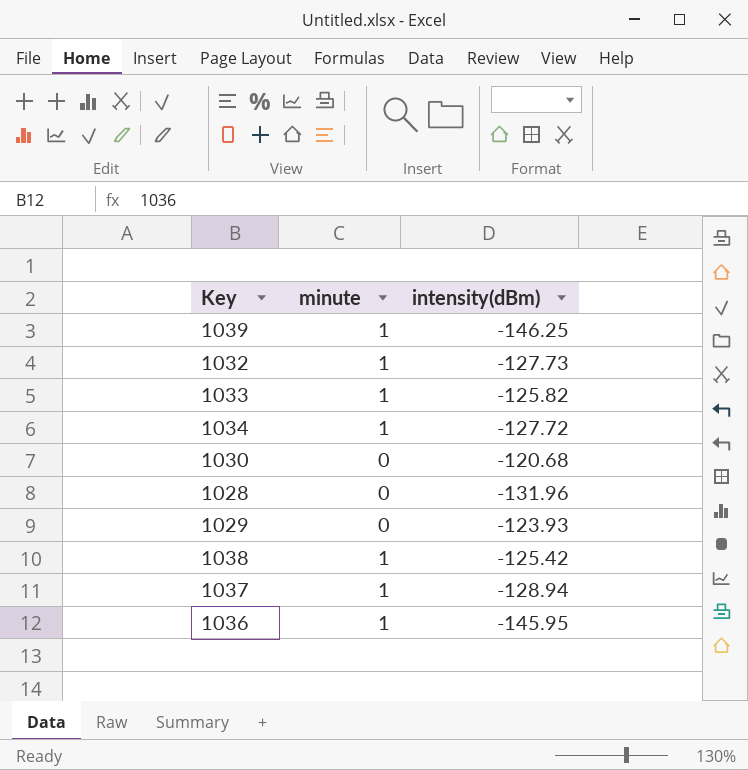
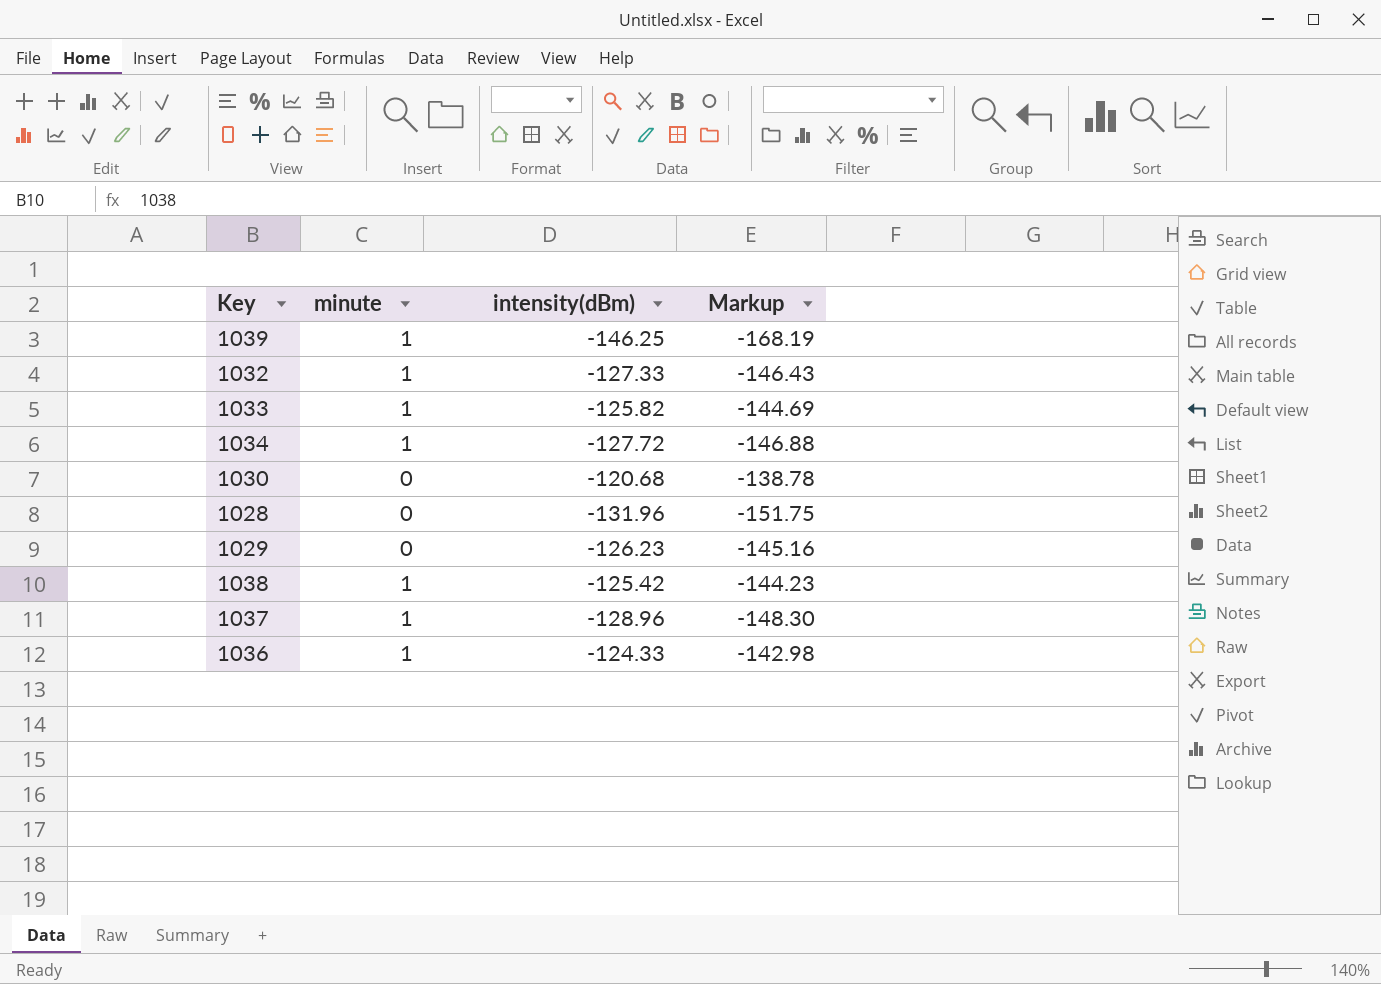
column Markup | formula: none -> [intensity(dBm)] * 1.15
1032 | intensity(dBm): -127.73 -> -127.33
1029 | intensity(dBm): -123.93 -> -126.23
1037 | intensity(dBm): -128.94 -> -128.96
1036 | intensity(dBm): -145.95 -> -124.33

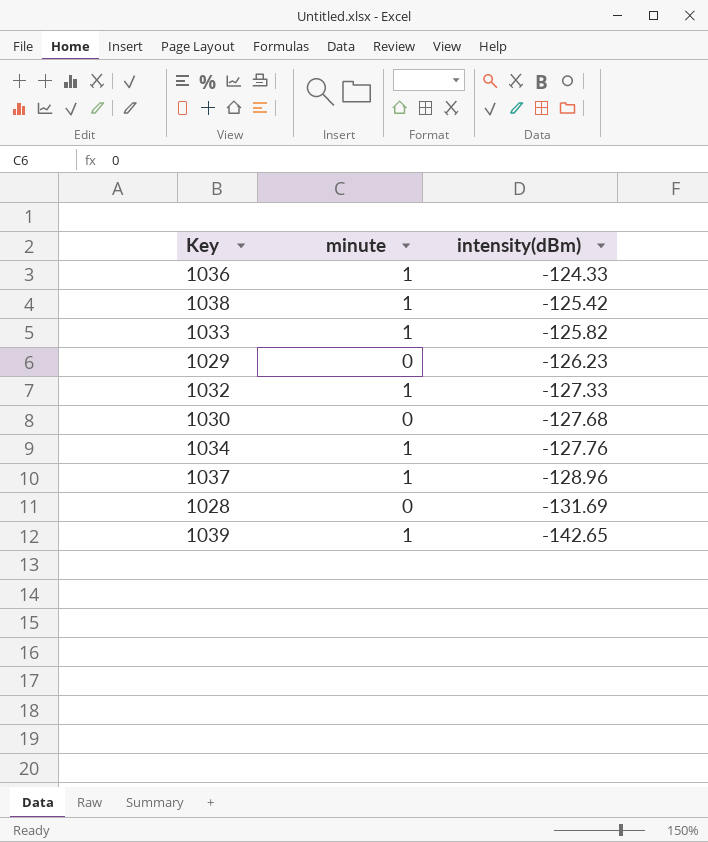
row order: none -> intensity(dBm) descending
column Markup | formula: [intensity(dBm)] * 1.15 -> none
1030 | intensity(dBm): -120.68 -> -127.68
1034 | intensity(dBm): -127.72 -> -127.76
1028 | intensity(dBm): -131.96 -> -131.69
1039 | intensity(dBm): -146.25 -> -142.65

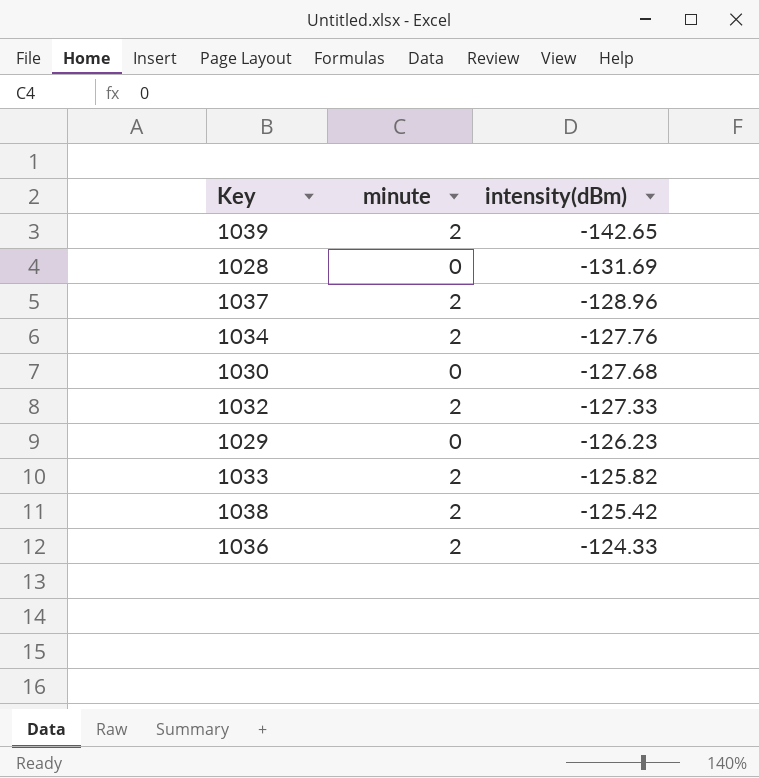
row order: intensity(dBm) descending -> intensity(dBm) ascending
1039 | minute: 1 -> 2
1037 | minute: 1 -> 2
1034 | minute: 1 -> 2
1032 | minute: 1 -> 2
1033 | minute: 1 -> 2
1038 | minute: 1 -> 2
1036 | minute: 1 -> 2

